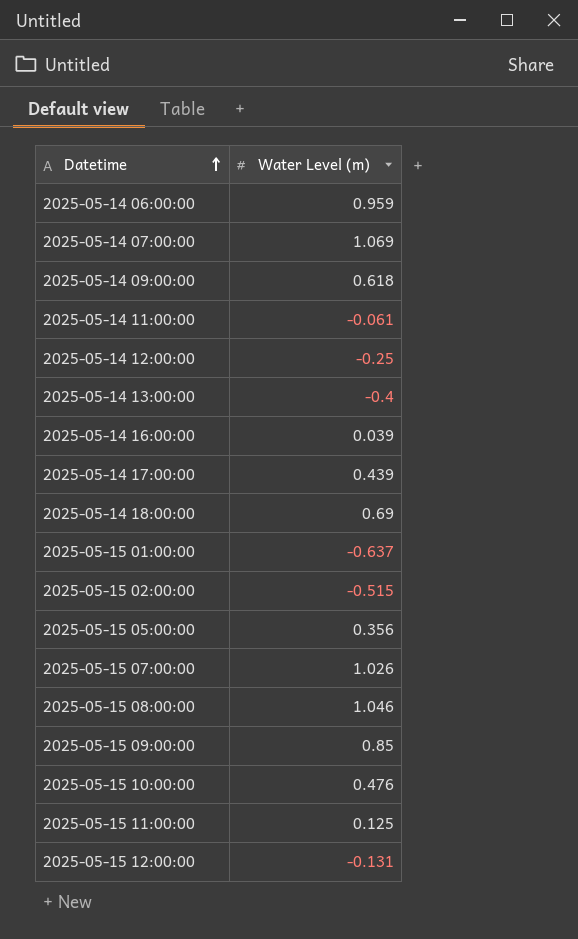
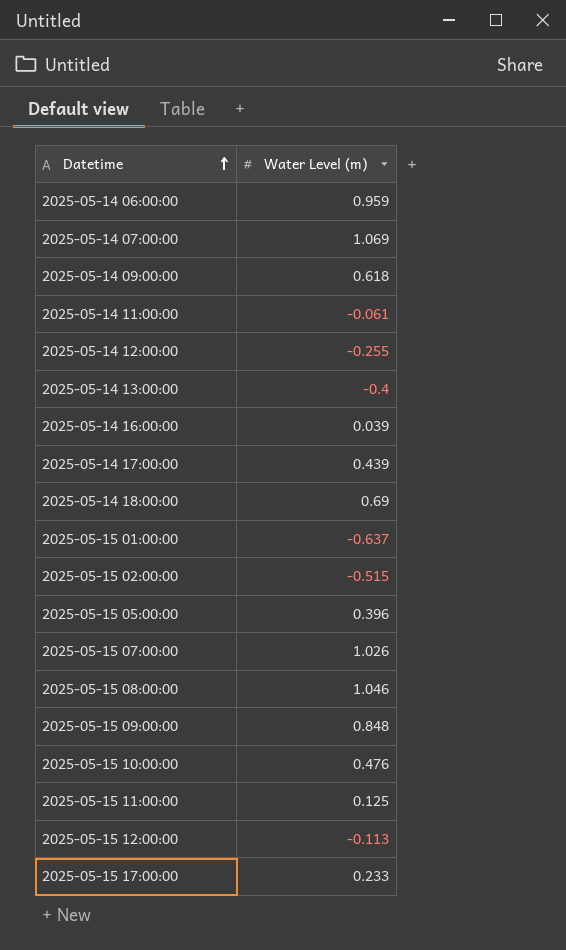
2025-05-14 12:00:00 | Water Level (m): -0.25 -> -0.255
2025-05-15 05:00:00 | Water Level (m): 0.356 -> 0.396
2025-05-15 09:00:00 | Water Level (m): 0.85 -> 0.848
2025-05-15 12:00:00 | Water Level (m): -0.131 -> -0.113
row 2025-05-15 17:00:00: none -> 0.233

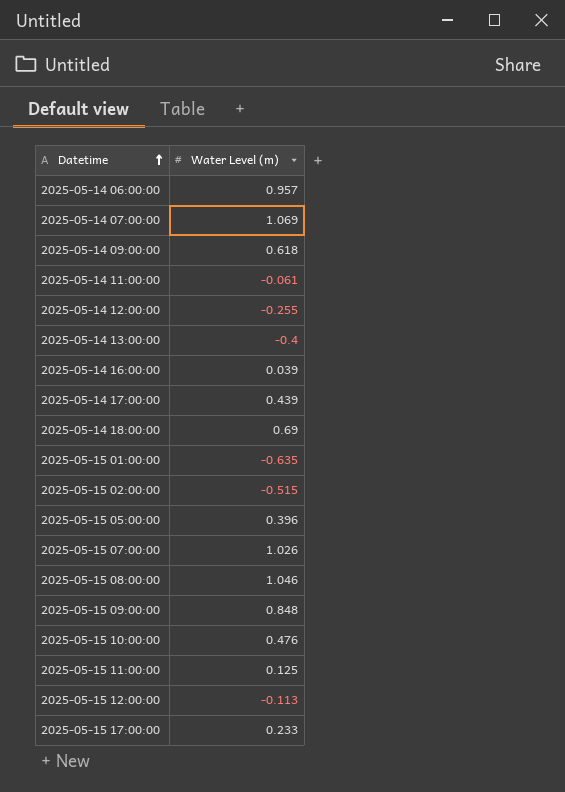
2025-05-14 06:00:00 | Water Level (m): 0.959 -> 0.957
2025-05-15 01:00:00 | Water Level (m): -0.637 -> -0.635

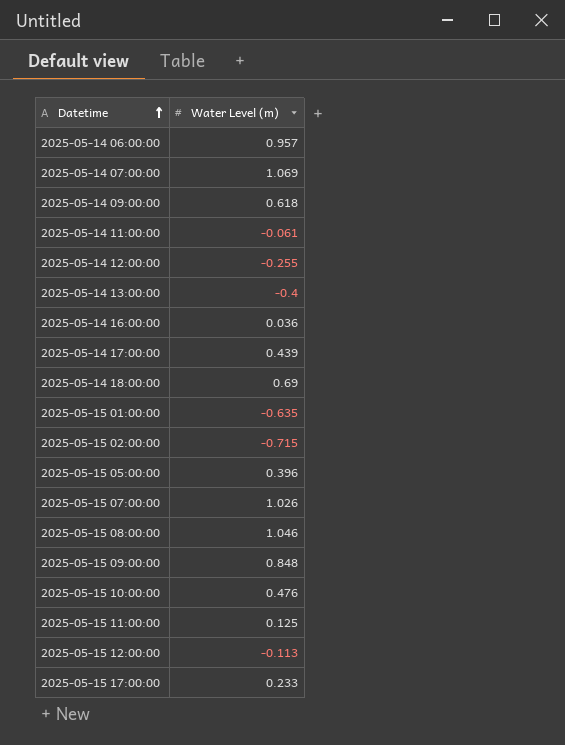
2025-05-14 16:00:00 | Water Level (m): 0.039 -> 0.036
2025-05-15 02:00:00 | Water Level (m): -0.515 -> -0.715

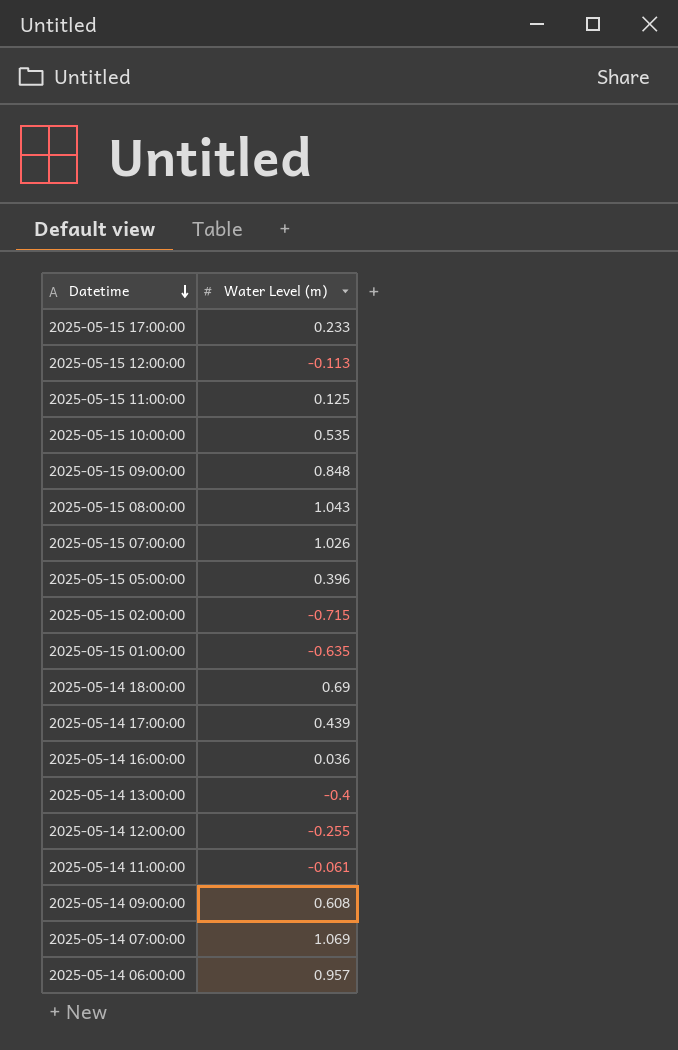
row order: Datetime ascending -> Datetime descending
2025-05-15 10:00:00 | Water Level (m): 0.476 -> 0.535
2025-05-15 08:00:00 | Water Level (m): 1.046 -> 1.043
2025-05-14 09:00:00 | Water Level (m): 0.618 -> 0.608

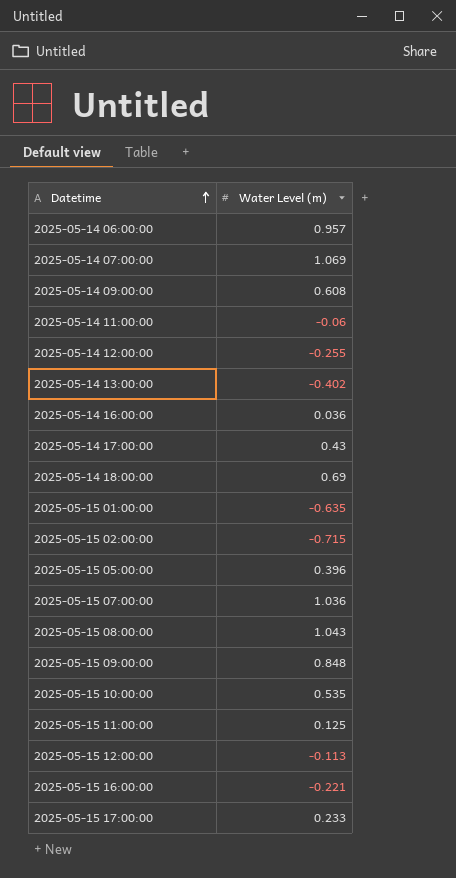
row order: Datetime descending -> Datetime ascending
2025-05-14 11:00:00 | Water Level (m): -0.061 -> -0.06
2025-05-14 13:00:00 | Water Level (m): -0.4 -> -0.402
2025-05-14 17:00:00 | Water Level (m): 0.439 -> 0.43
2025-05-15 07:00:00 | Water Level (m): 1.026 -> 1.036
row 2025-05-15 16:00:00: none -> -0.221

